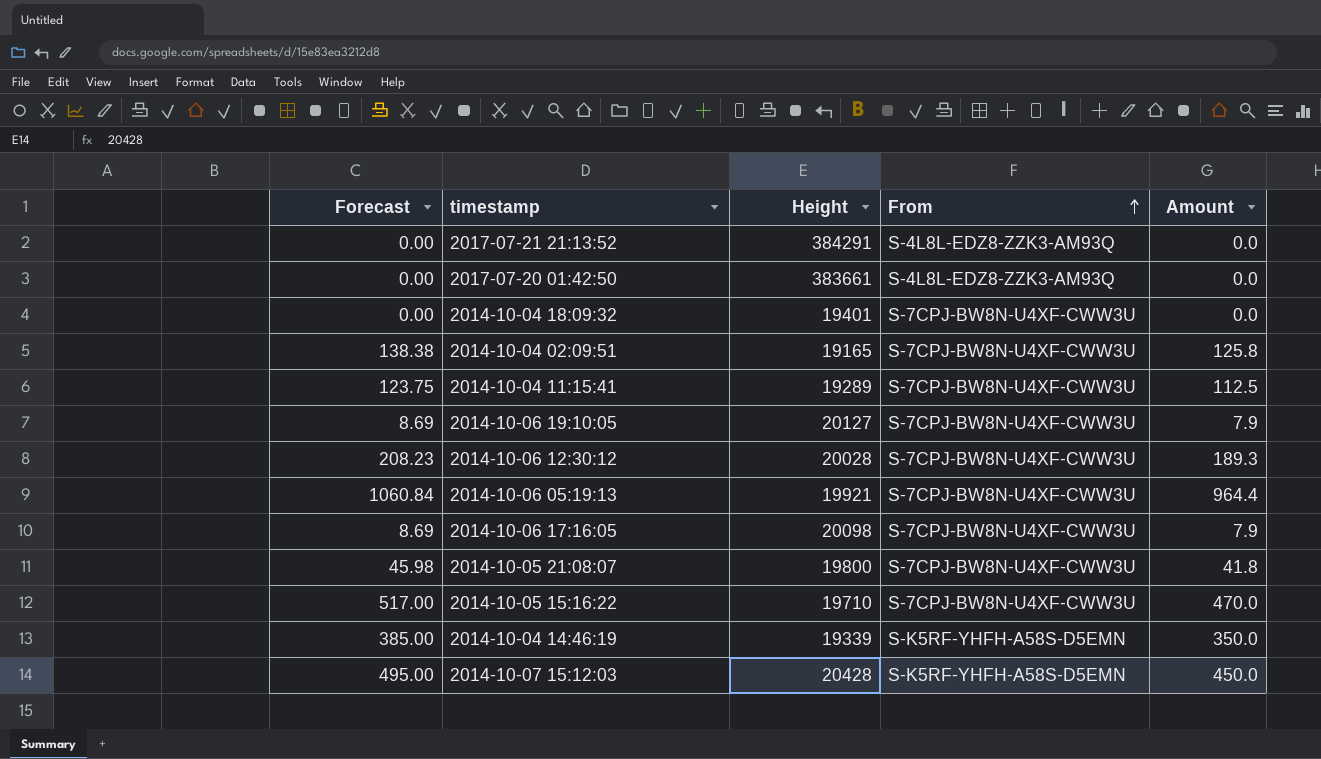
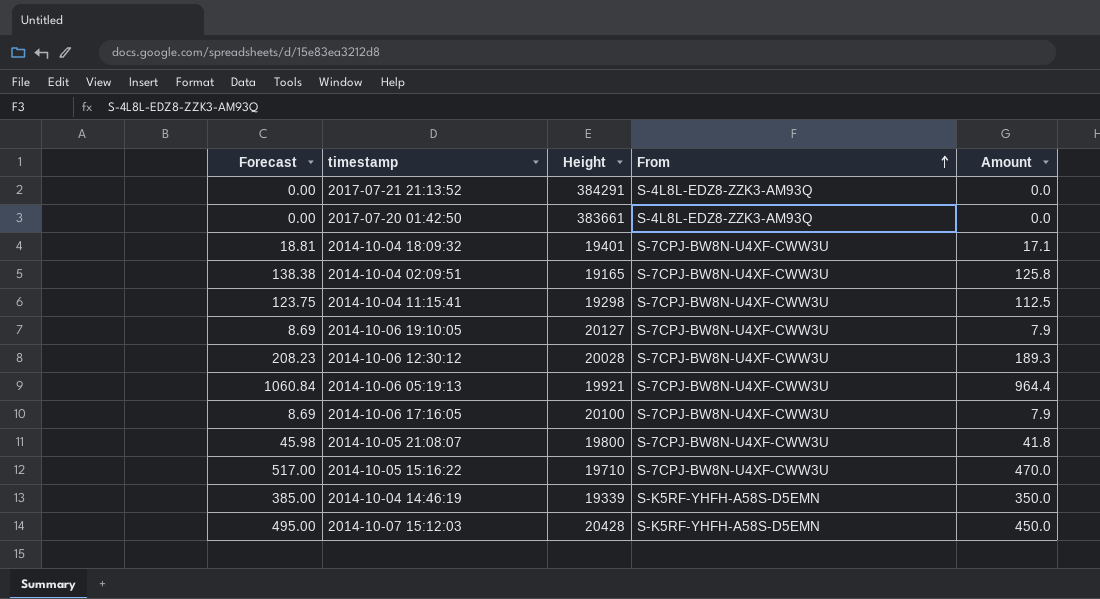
2014-10-04 18:09:32 | Forecast: 0.00 -> 18.81
2014-10-04 18:09:32 | Amount: 0.0 -> 17.1
2014-10-04 11:15:41 | Height: 19289 -> 19298
2014-10-06 17:16:05 | Height: 20098 -> 20100

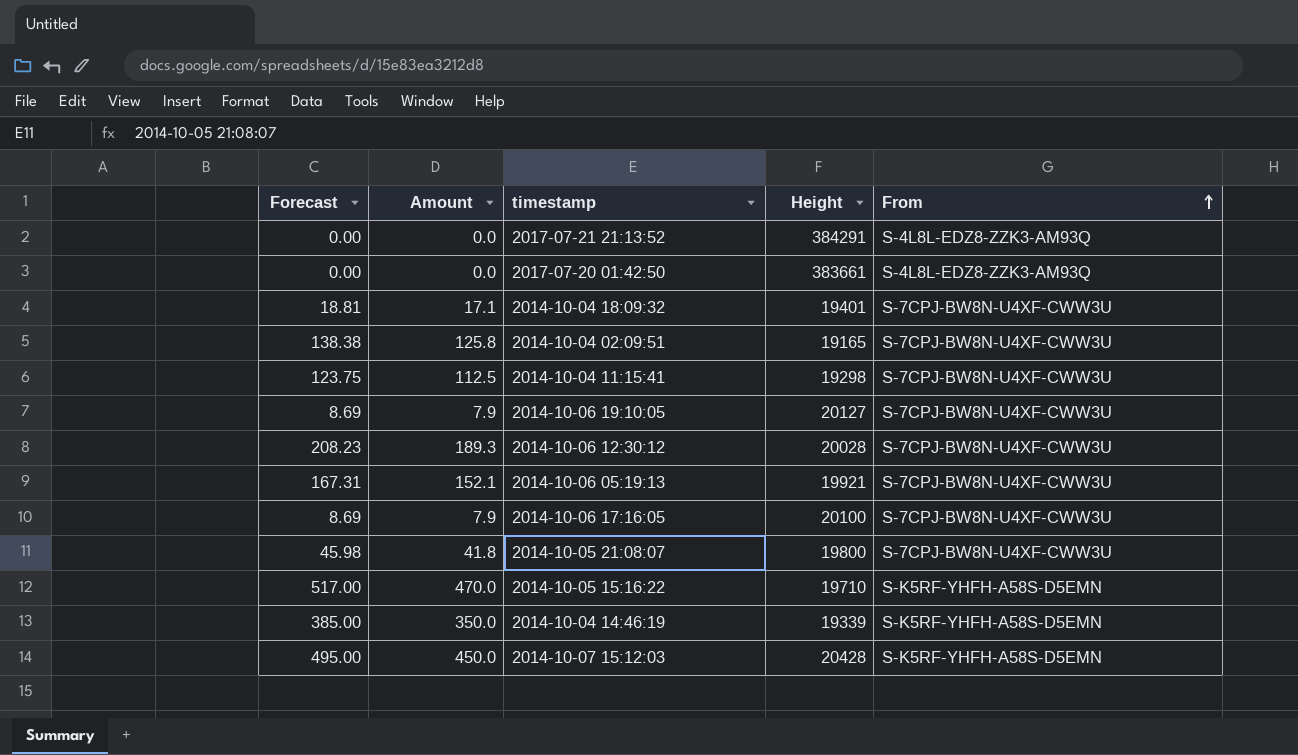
column Amount | position: 5 -> 2
2014-10-06 05:19:13 | Forecast: 1060.84 -> 167.31
2014-10-06 05:19:13 | Amount: 964.4 -> 152.1
2014-10-05 15:16:22 | From: S-7CPJ-BW8N-U4XF-CWW3U -> S-K5RF-YHFH-A58S-D5EMN

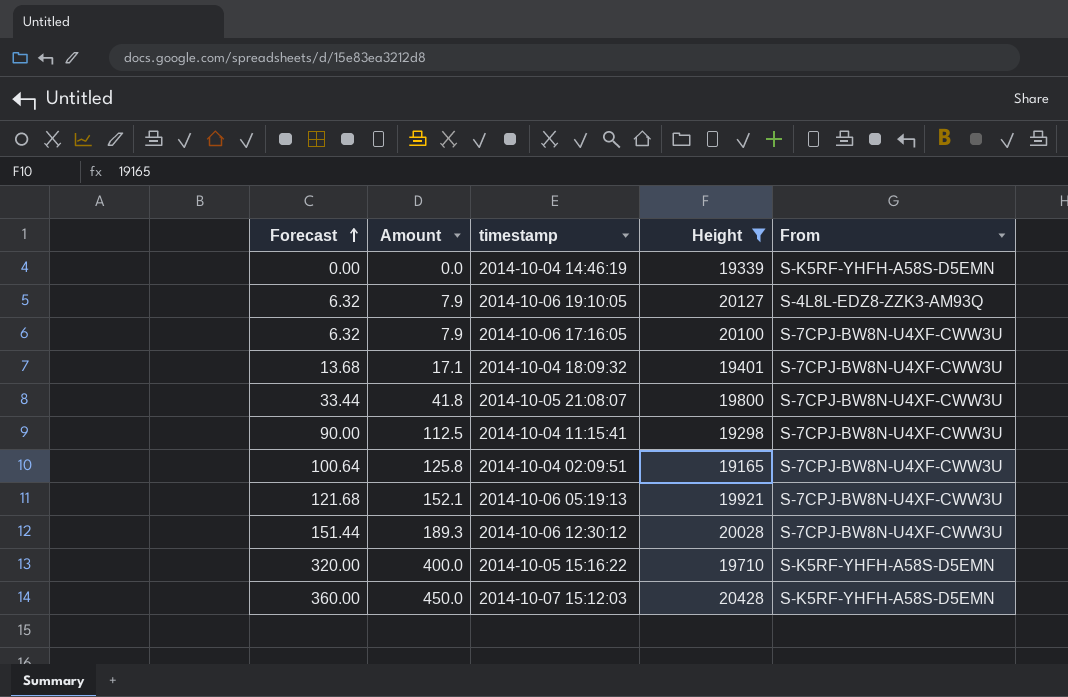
filter: none -> Height <= 20428
row order: From ascending -> Forecast ascending
column Forecast | formula: [Amount] * 1.1 -> [Amount] * 0.8
2014-10-04 14:46:19 | Amount: 350.0 -> 0.0
2014-10-06 19:10:05 | From: S-7CPJ-BW8N-U4XF-CWW3U -> S-4L8L-EDZ8-ZZK3-AM93Q
2014-10-05 15:16:22 | Amount: 470.0 -> 400.0

